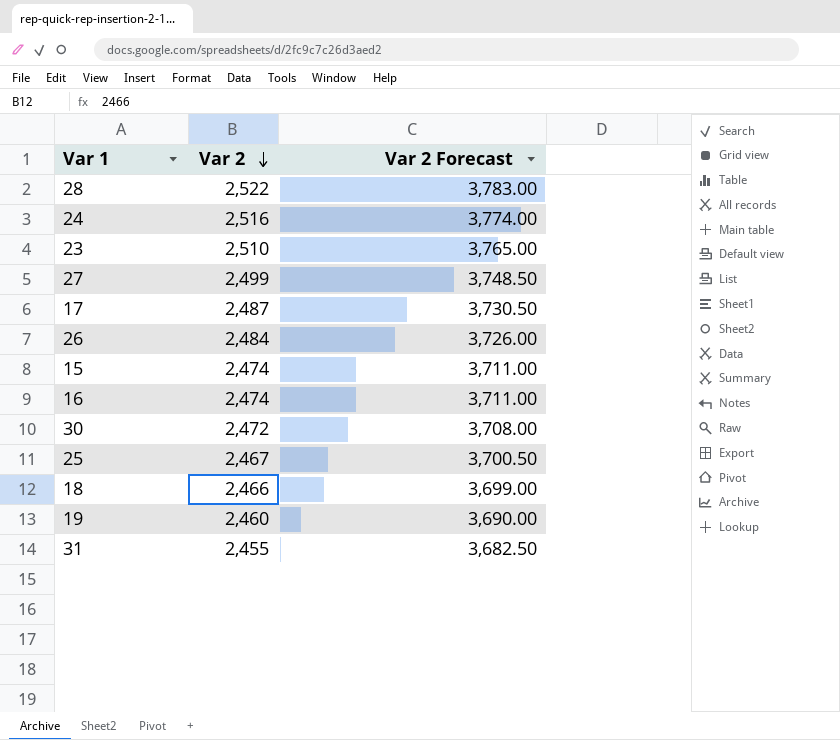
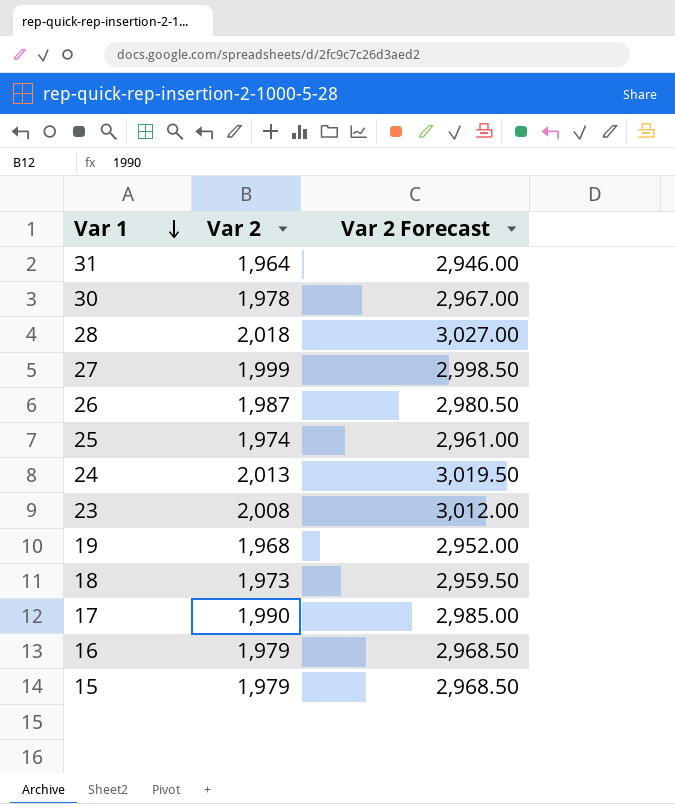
row order: Var 2 descending -> Var 1 descending
31 | Var 2: 2,455 -> 1,964
31 | Var 2 Forecast: 3,682.50 -> 2,946.00
30 | Var 2: 2,472 -> 1,978
30 | Var 2 Forecast: 3,708.00 -> 2,967.00
28 | Var 2: 2,522 -> 2,018
28 | Var 2 Forecast: 3,783.00 -> 3,027.00
27 | Var 2: 2,499 -> 1,999
27 | Var 2 Forecast: 3,748.50 -> 2,998.50
26 | Var 2: 2,484 -> 1,987
26 | Var 2 Forecast: 3,726.00 -> 2,980.50
25 | Var 2: 2,467 -> 1,974
25 | Var 2 Forecast: 3,700.50 -> 2,961.00
24 | Var 2: 2,516 -> 2,013
24 | Var 2 Forecast: 3,774.00 -> 3,019.50
23 | Var 2: 2,510 -> 2,008
23 | Var 2 Forecast: 3,765.00 -> 3,012.00
19 | Var 2: 2,460 -> 1,968
19 | Var 2 Forecast: 3,690.00 -> 2,952.00
18 | Var 2: 2,466 -> 1,973
18 | Var 2 Forecast: 3,699.00 -> 2,959.50
17 | Var 2: 2,487 -> 1,990
17 | Var 2 Forecast: 3,730.50 -> 2,985.00
16 | Var 2: 2,474 -> 1,979
16 | Var 2 Forecast: 3,711.00 -> 2,968.50
15 | Var 2: 2,474 -> 1,979
15 | Var 2 Forecast: 3,711.00 -> 2,968.50

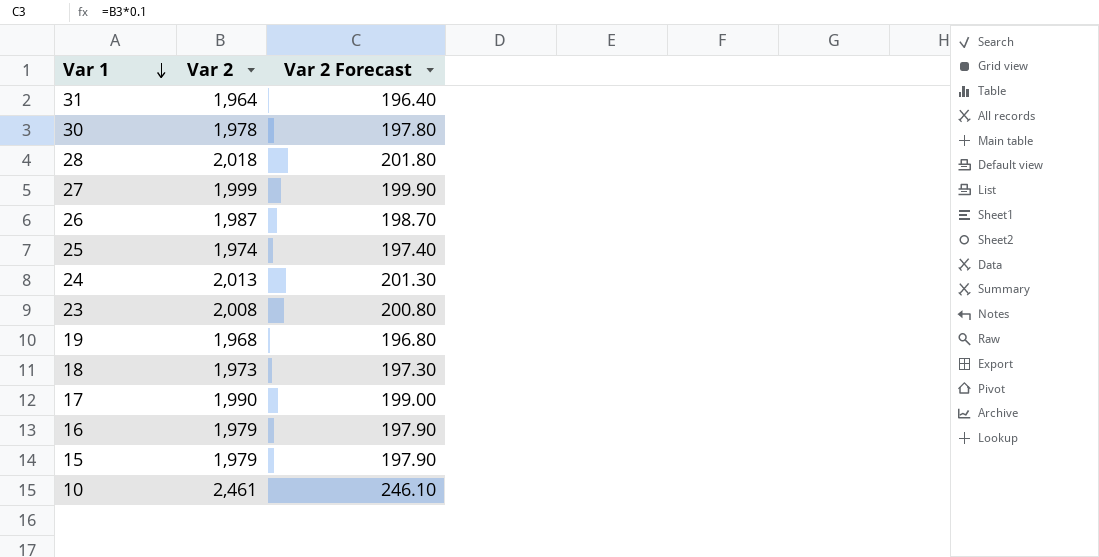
column Var 2 Forecast | formula: [Var 2] * 1.5 -> [Var 2] * 0.1
row 10: none -> 2,461 | 246.10

